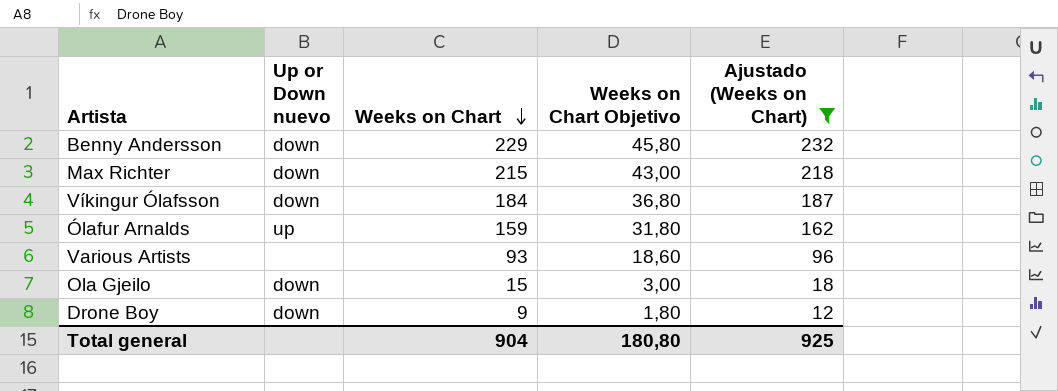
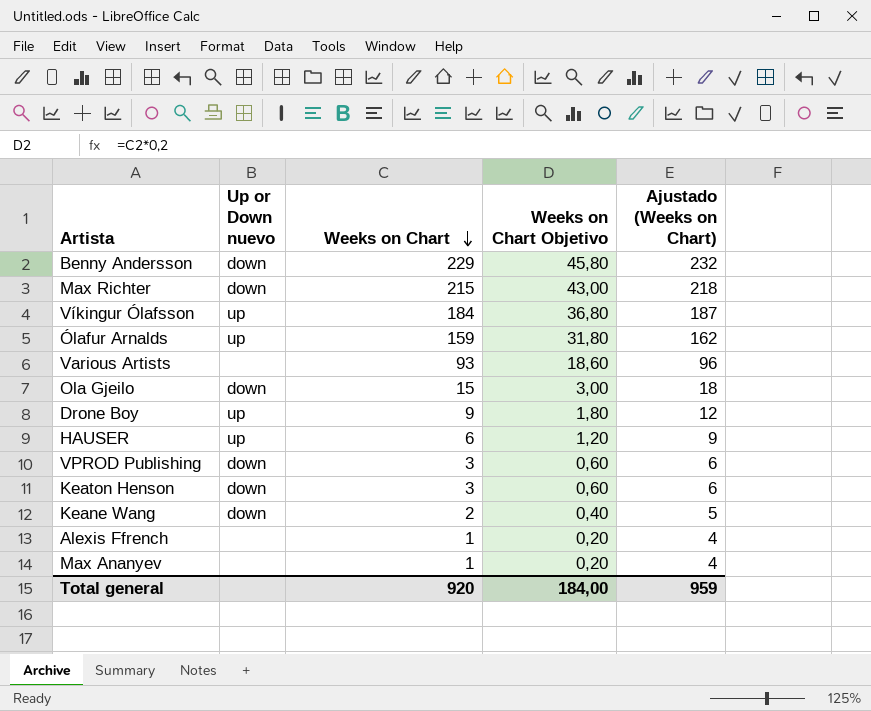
filter: Ajustado (Weeks on Chart) >= 12 -> none
Víkingur Ólafsson | Up or Down nuevo: down -> up
Drone Boy | Up or Down nuevo: down -> up
Total general | Weeks on Chart: 904 -> 920
Total general | Weeks on Chart Objetivo: 180,80 -> 184,00
Total general | Ajustado (Weeks on Chart): 925 -> 959

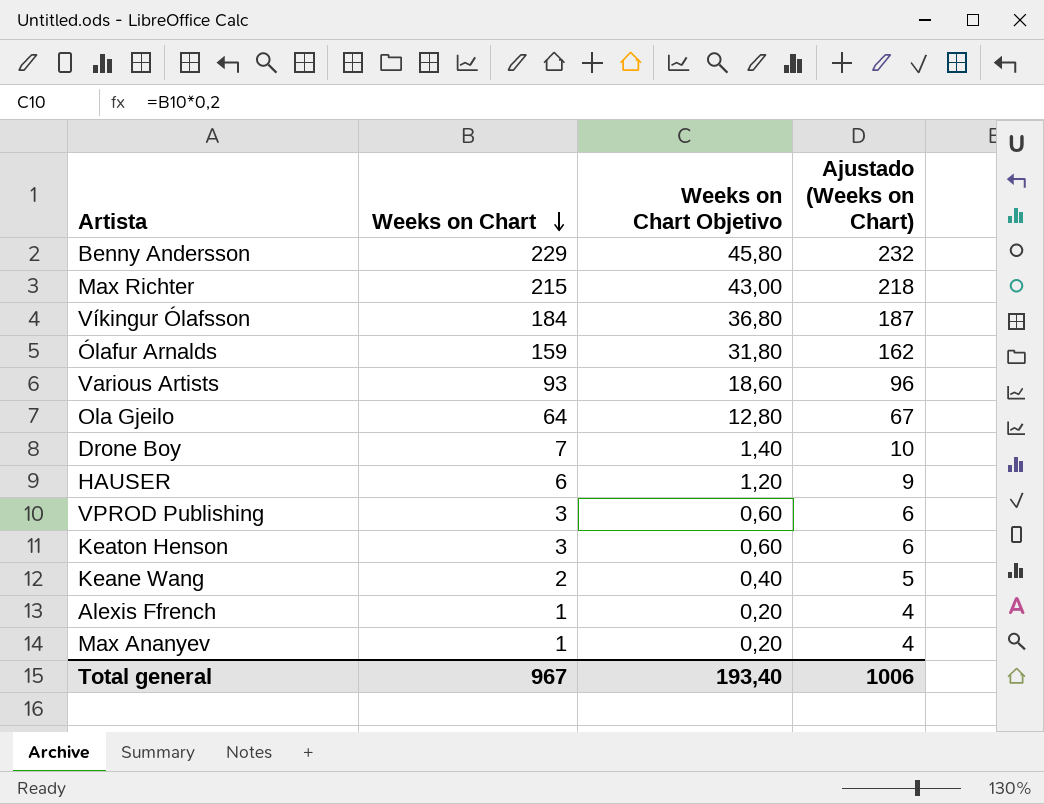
column Up or Down nuevo | position: 2 -> none
Ola Gjeilo | Weeks on Chart: 15 -> 64
Ola Gjeilo | Weeks on Chart Objetivo: 3,00 -> 12,80
Ola Gjeilo | Ajustado (Weeks on Chart): 18 -> 67
Drone Boy | Weeks on Chart: 9 -> 7
Drone Boy | Weeks on Chart Objetivo: 1,80 -> 1,40
Drone Boy | Ajustado (Weeks on Chart): 12 -> 10
Total general | Weeks on Chart: 920 -> 967
Total general | Weeks on Chart Objetivo: 184,00 -> 193,40
Total general | Ajustado (Weeks on Chart): 959 -> 1006

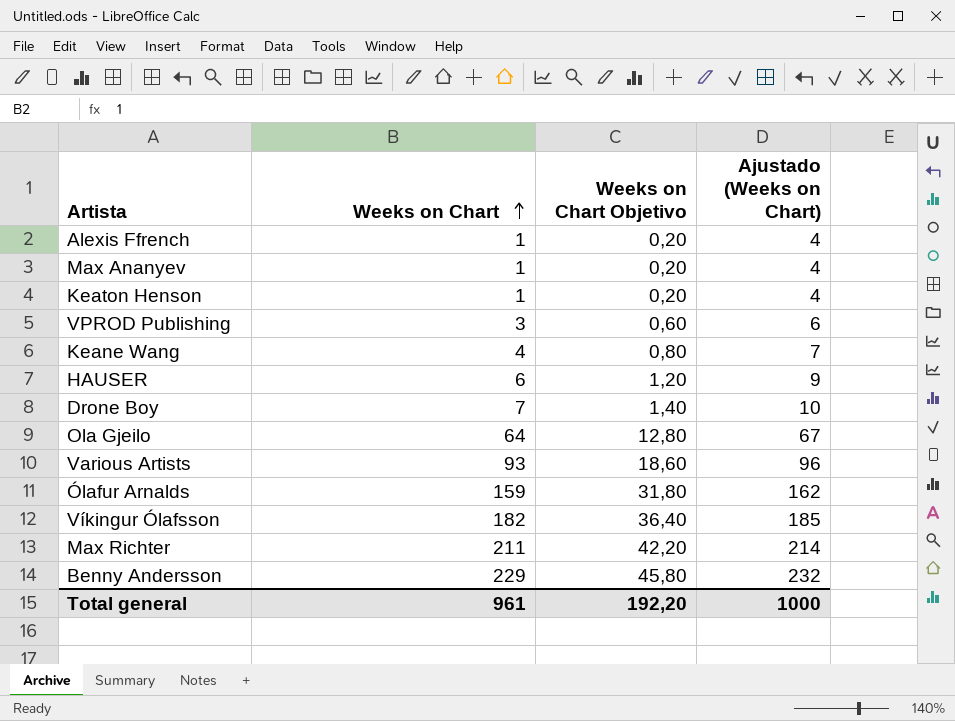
row order: Weeks on Chart descending -> Weeks on Chart ascending
Keaton Henson | Weeks on Chart: 3 -> 1
Keaton Henson | Weeks on Chart Objetivo: 0,60 -> 0,20
Keaton Henson | Ajustado (Weeks on Chart): 6 -> 4
Keane Wang | Weeks on Chart: 2 -> 4
Keane Wang | Weeks on Chart Objetivo: 0,40 -> 0,80
Keane Wang | Ajustado (Weeks on Chart): 5 -> 7
Víkingur Ólafsson | Weeks on Chart: 184 -> 182
Víkingur Ólafsson | Weeks on Chart Objetivo: 36,80 -> 36,40
Víkingur Ólafsson | Ajustado (Weeks on Chart): 187 -> 185
Max Richter | Weeks on Chart: 215 -> 211
Max Richter | Weeks on Chart Objetivo: 43,00 -> 42,20
Max Richter | Ajustado (Weeks on Chart): 218 -> 214
Total general | Weeks on Chart: 967 -> 961
Total general | Weeks on Chart Objetivo: 193,40 -> 192,20
Total general | Ajustado (Weeks on Chart): 1006 -> 1000

